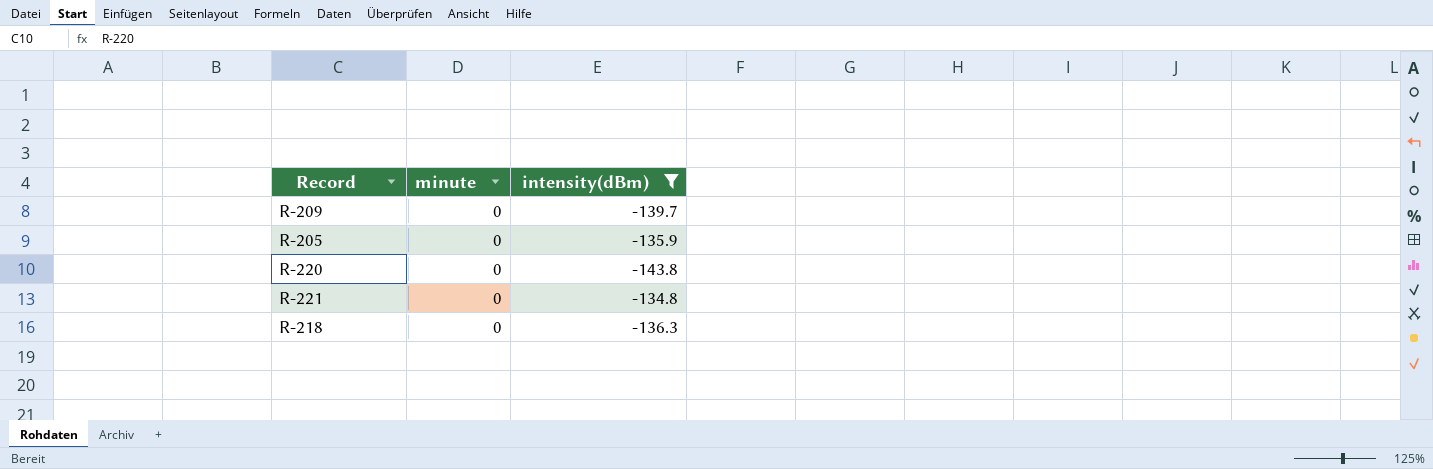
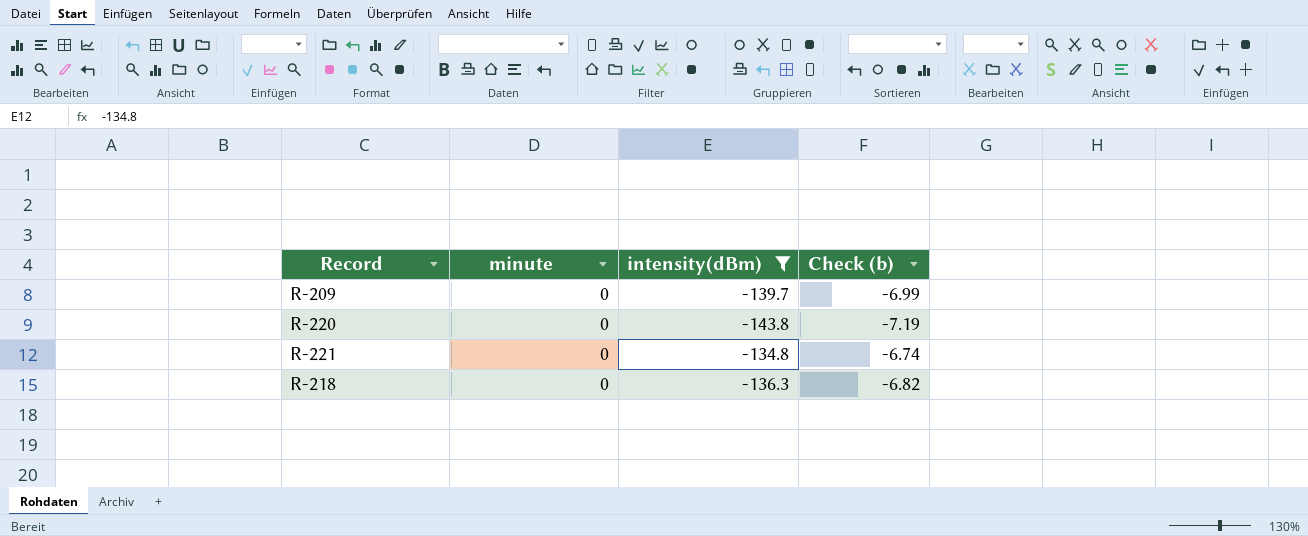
column Check (b) | formula: none -> [intensity(dBm)] * 0.05
row R-205: 0 | -135.9 -> none

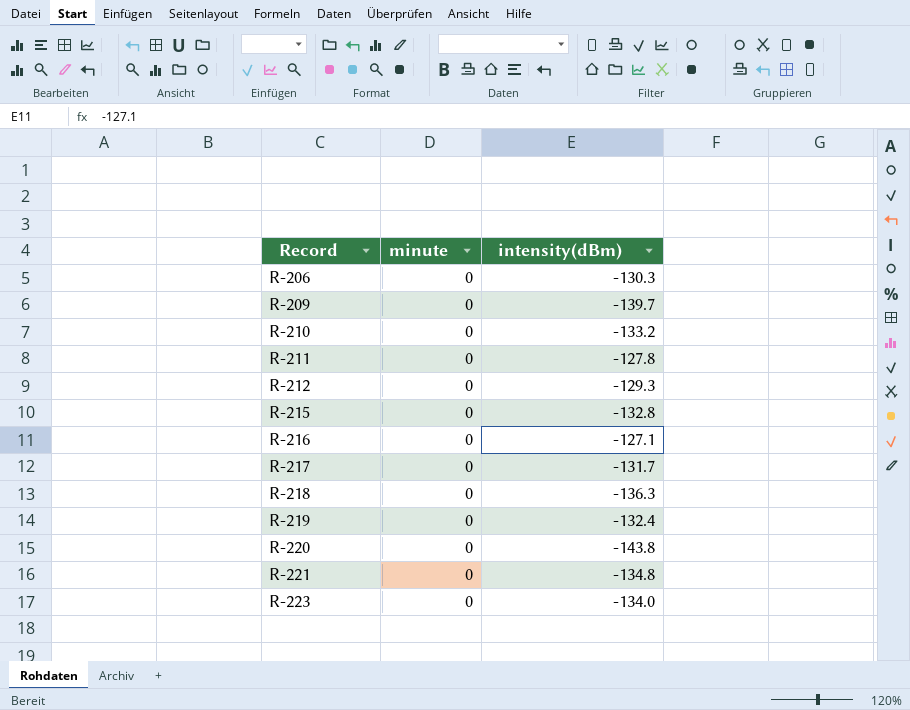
filter: intensity(dBm) <= -134.8 -> none
row order: none -> Record ascending
column Check (b) | formula: [intensity(dBm)] * 0.05 -> none

